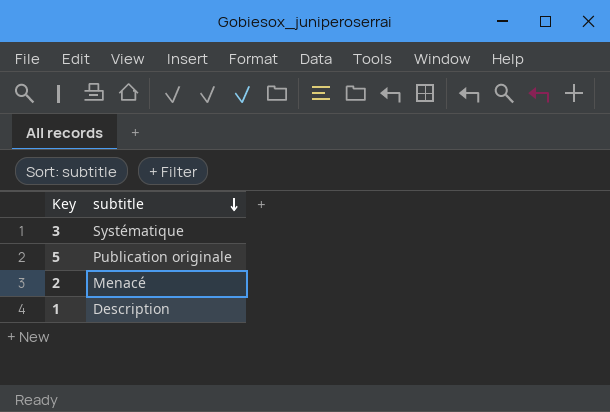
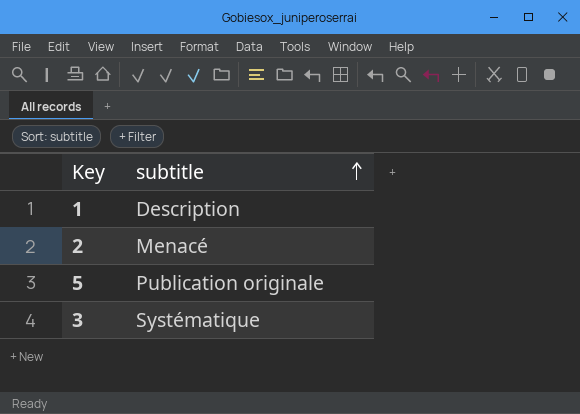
row order: subtitle descending -> subtitle ascending

